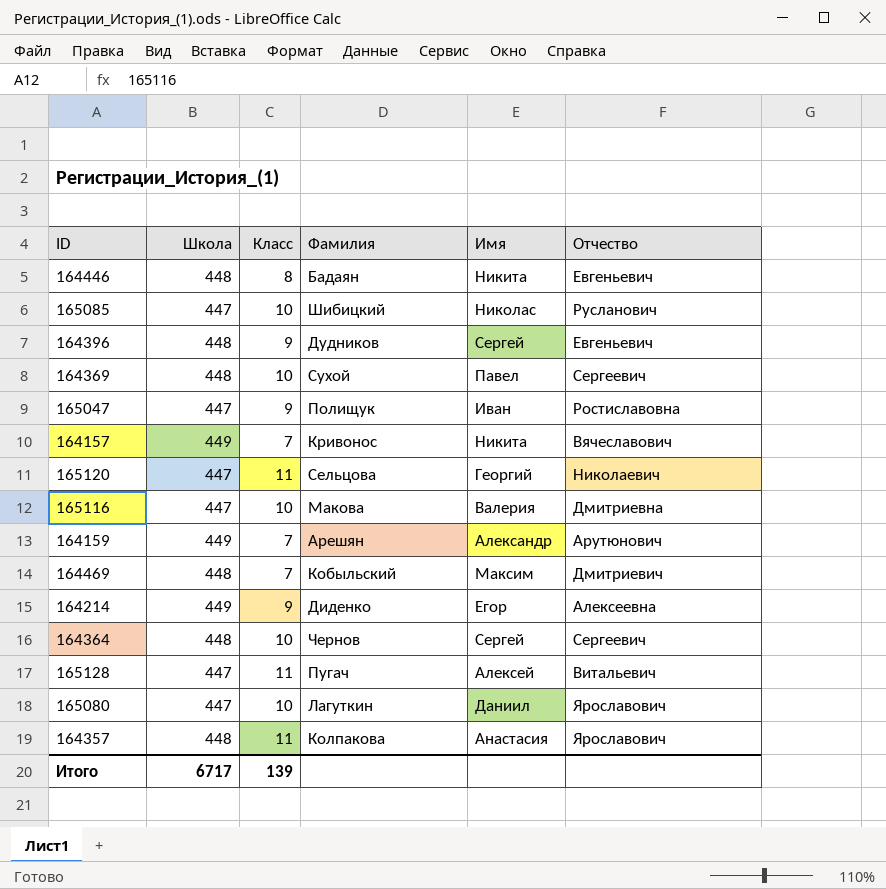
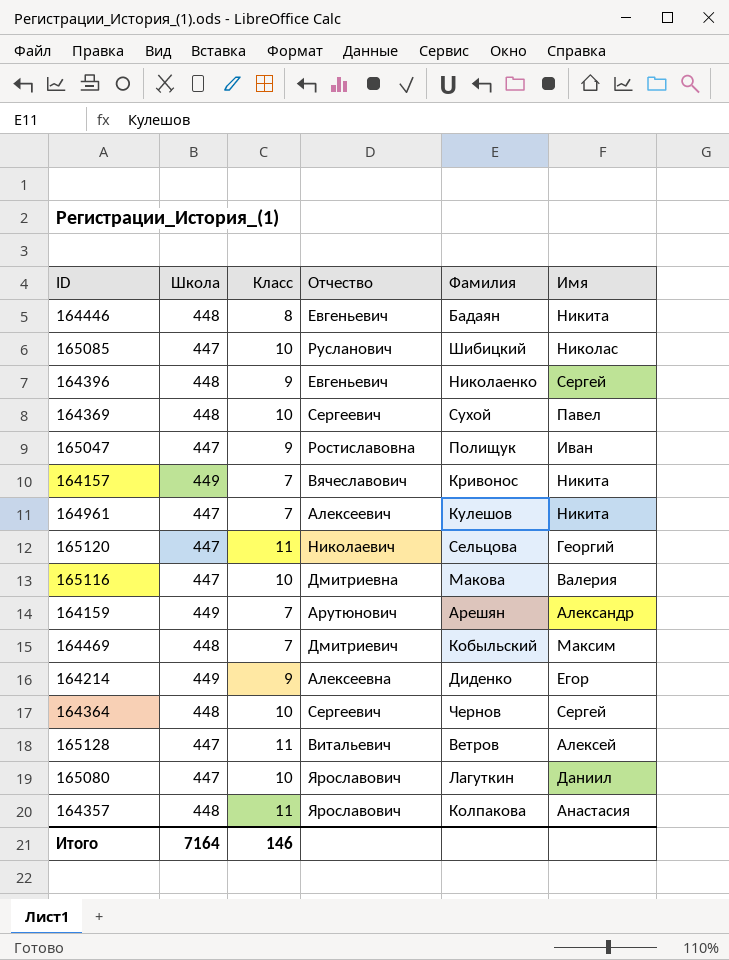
column Отчество | position: 6 -> 4
164396 | Фамилия: Дудников -> Николаенко
row 164961: none -> 447 | 7 | Алексеевич | Кулешов | Никита
165128 | Фамилия: Пугач -> Ветров
Итого | Школа: 6717 -> 7164
Итого | Класс: 139 -> 146

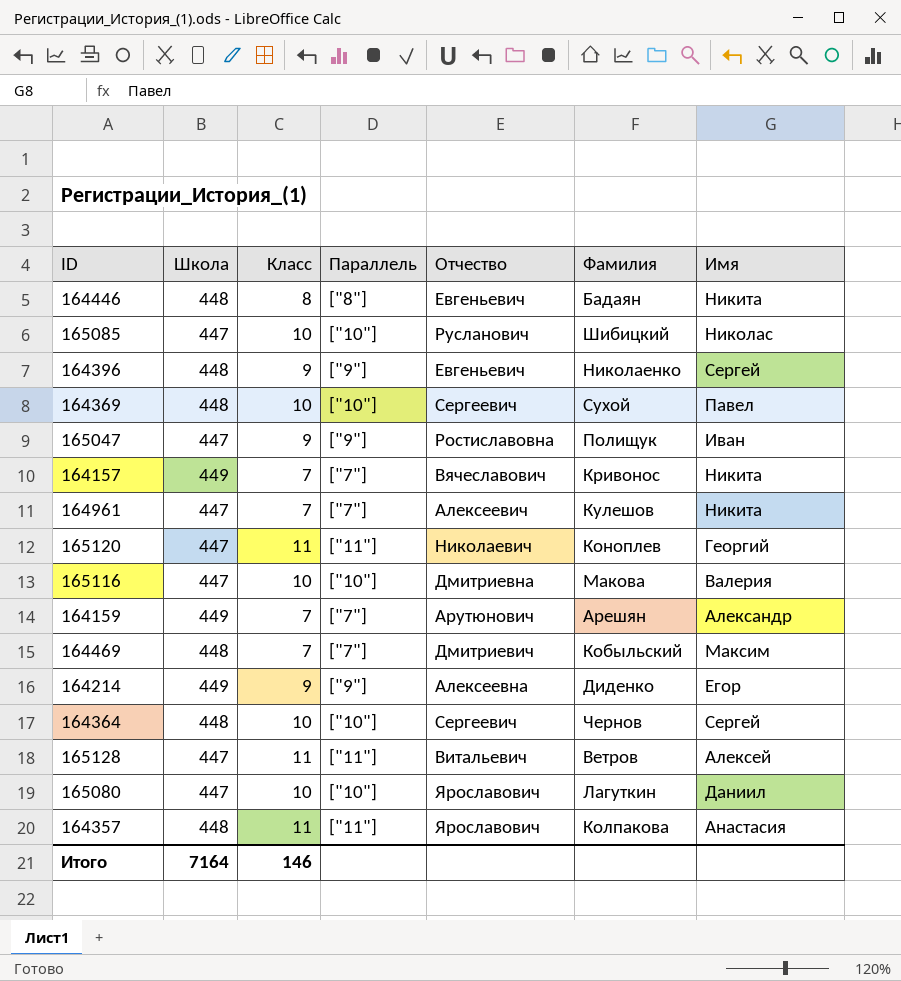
column Параллель | position: none -> 4
165120 | Фамилия: Сельцова -> Коноплев

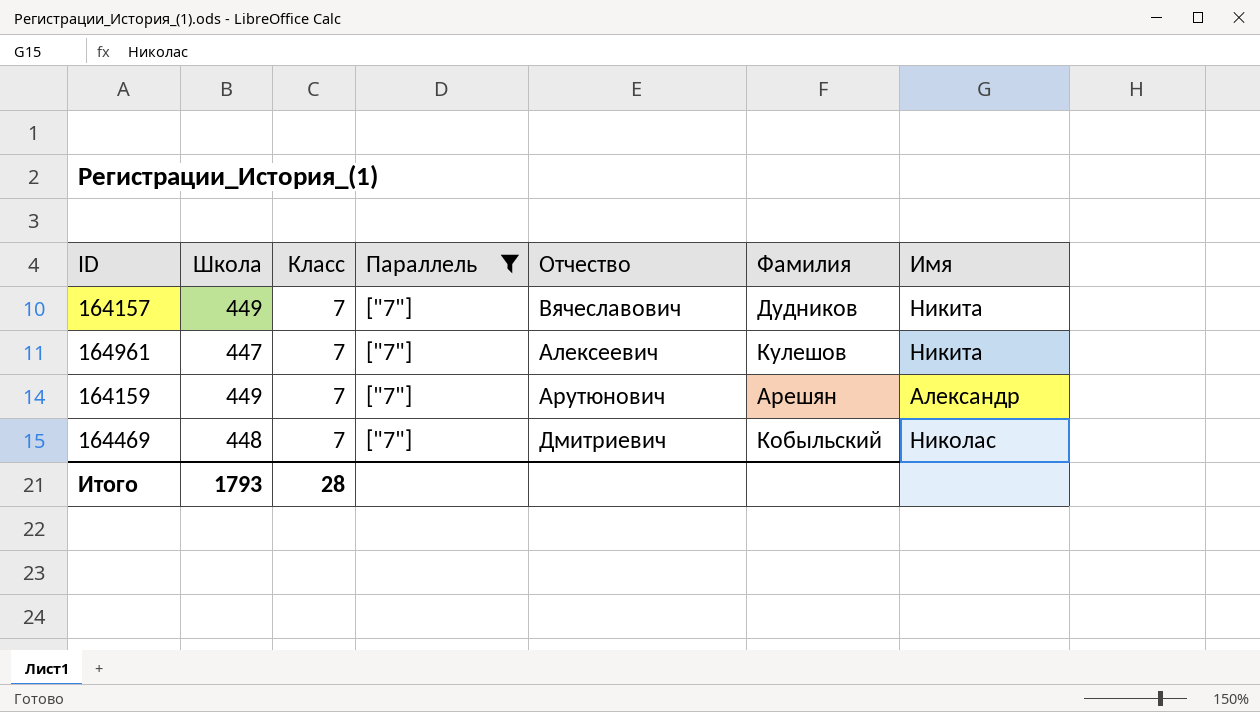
filter: none -> Параллель = ["7"]
164157 | Фамилия: Кривонос -> Дудников
164469 | Имя: Максим -> Николас
Итого | Школа: 7164 -> 1793
Итого | Класс: 146 -> 28

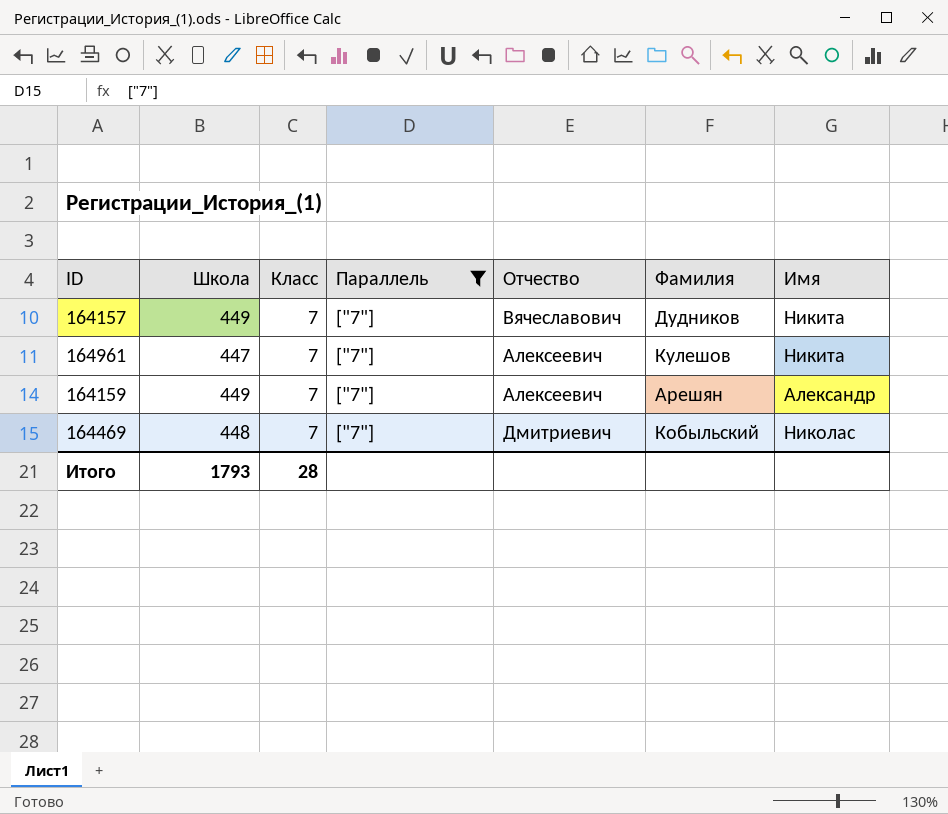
164159 | Отчество: Арутюнович -> Алексеевич

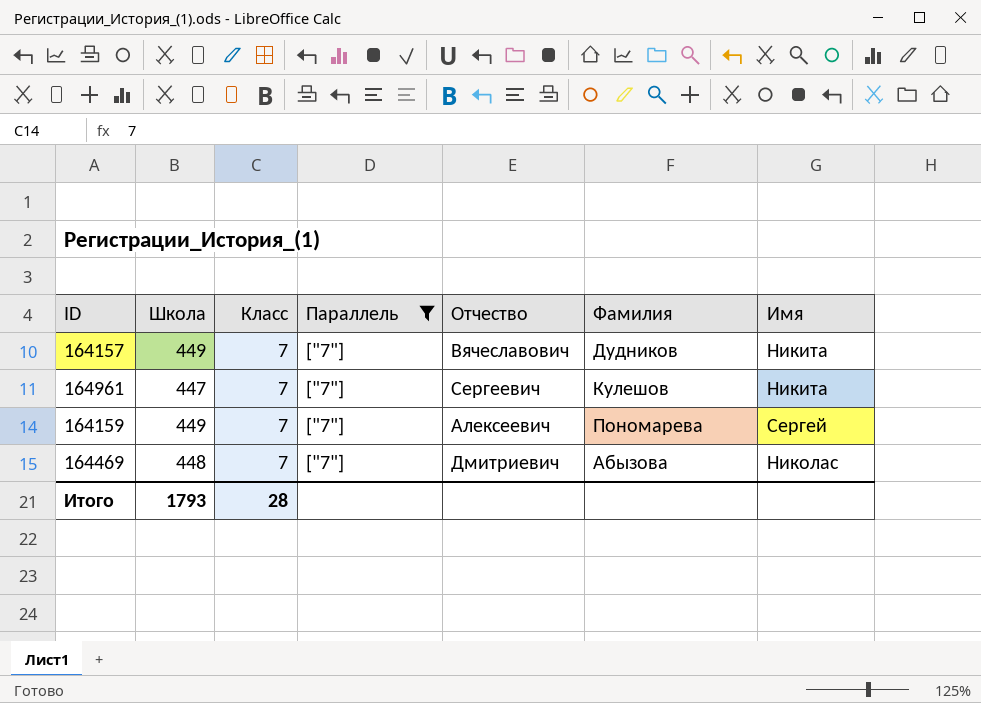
164961 | Отчество: Алексеевич -> Сергеевич
164159 | Фамилия: Арешян -> Пономарева
164159 | Имя: Александр -> Сергей
164469 | Фамилия: Кобыльский -> Абызова

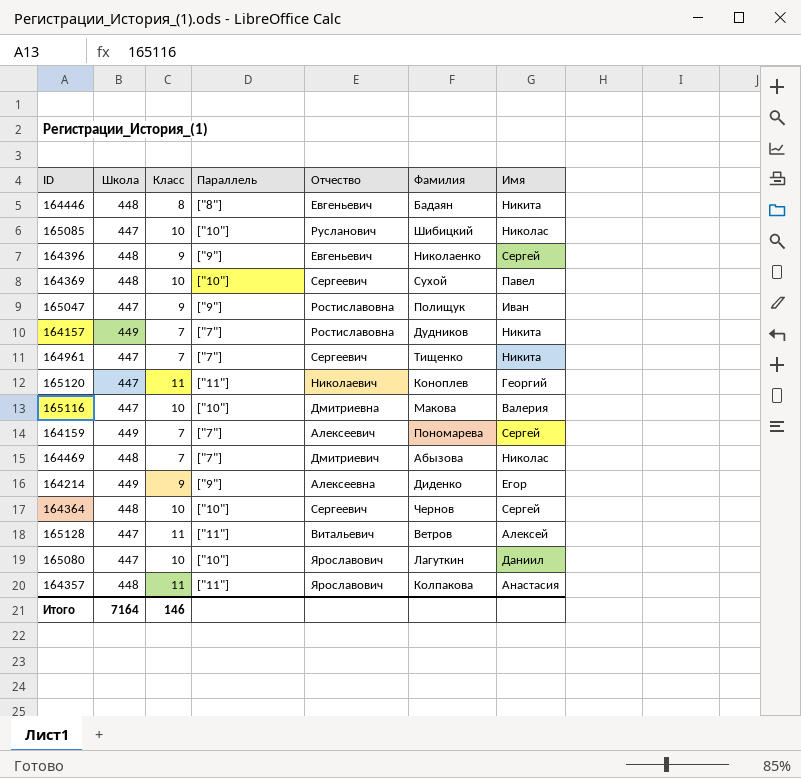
filter: Параллель = ["7"] -> none
164157 | Отчество: Вячеславович -> Ростиславовна
164961 | Фамилия: Кулешов -> Тищенко
Итого | Школа: 1793 -> 7164
Итого | Класс: 28 -> 146

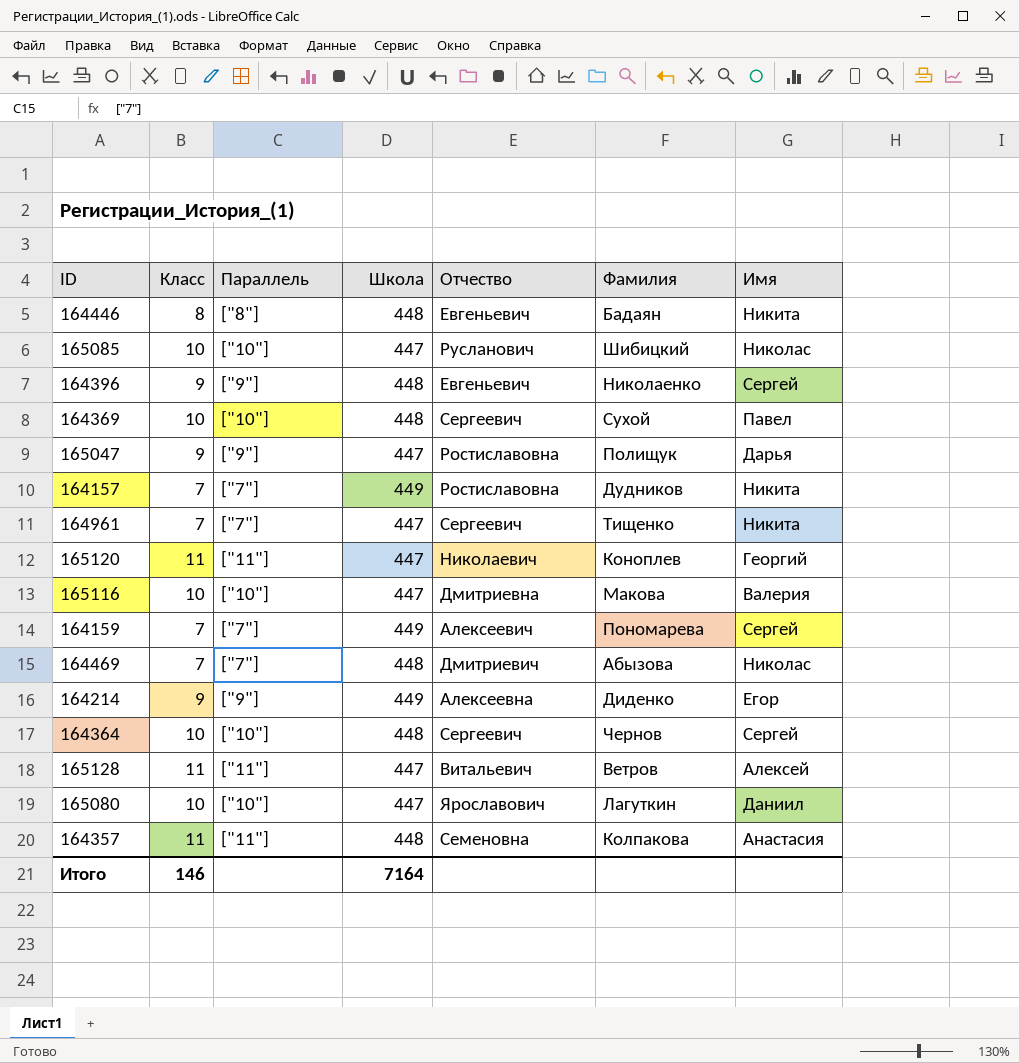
column Школа | position: 2 -> 4
165047 | Имя: Иван -> Дарья
164357 | Отчество: Ярославович -> Семеновна

